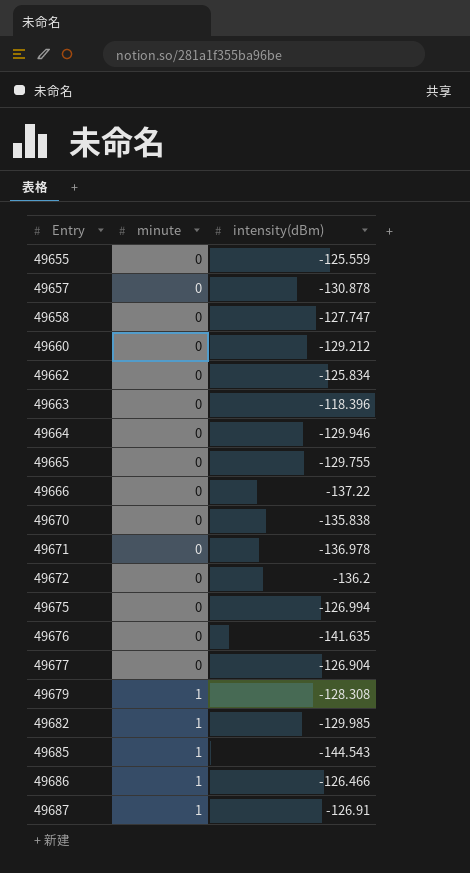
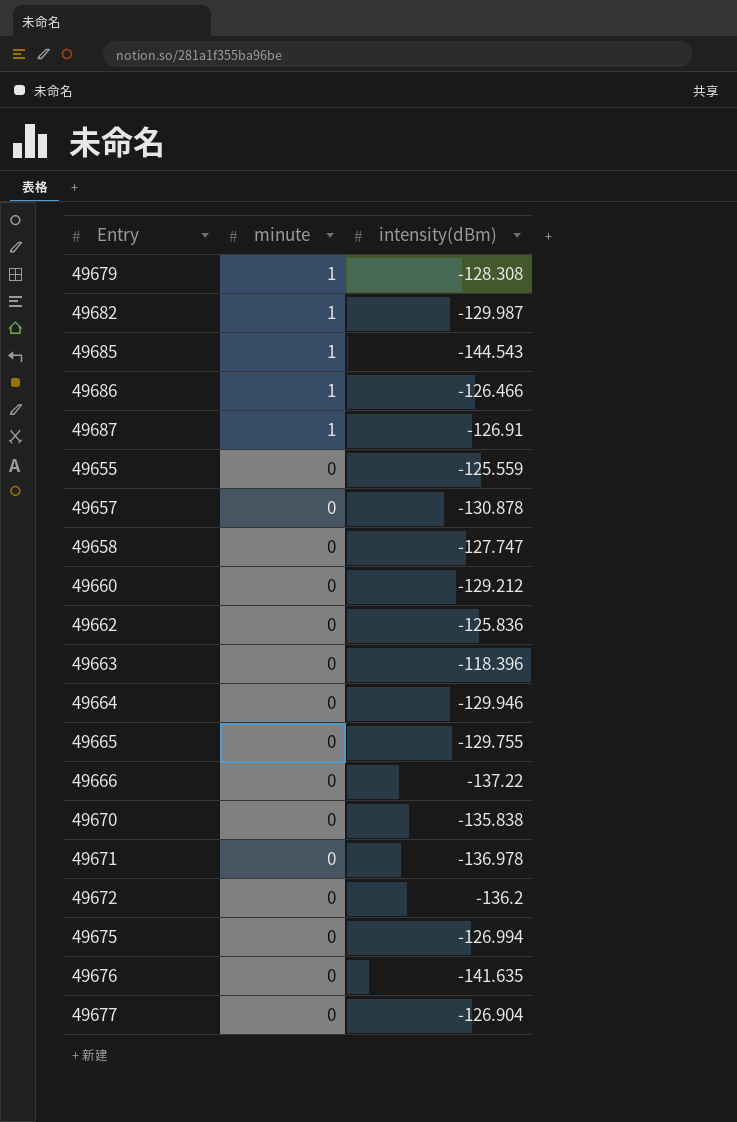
row order: Entry ascending -> minute descending
49682 | intensity(dBm): -129.985 -> -129.987
49662 | intensity(dBm): -125.834 -> -125.836

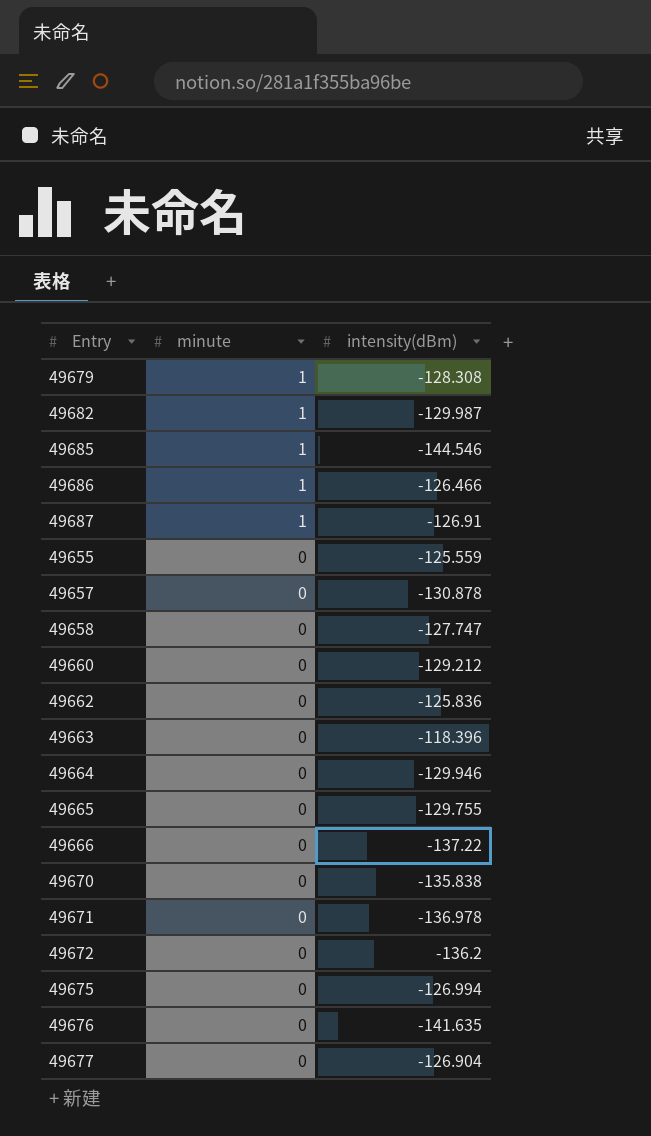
49685 | intensity(dBm): -144.543 -> -144.546

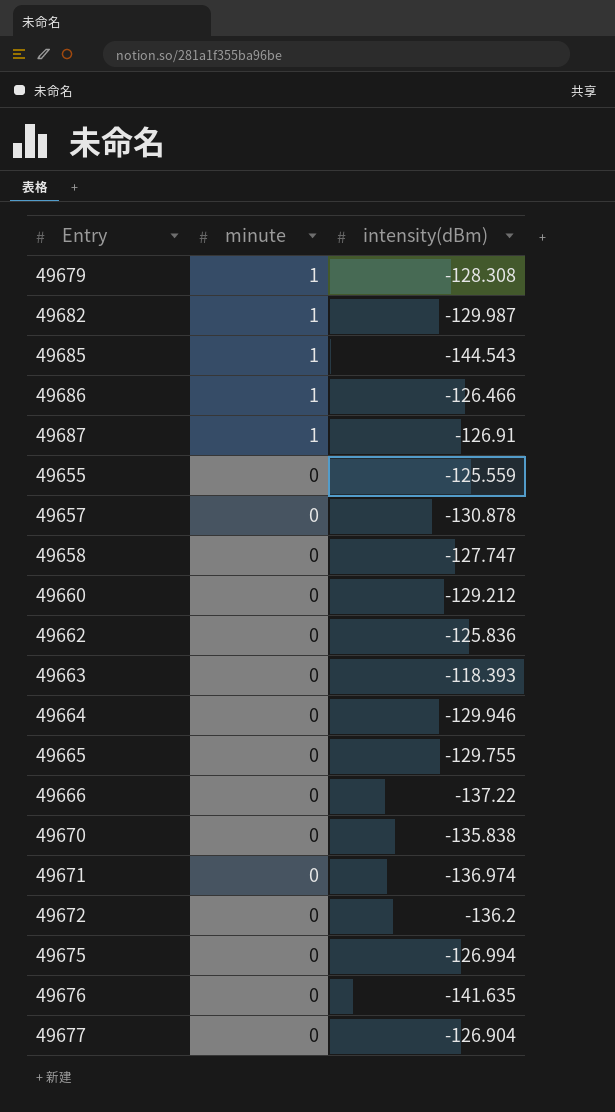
49685 | intensity(dBm): -144.546 -> -144.543
49663 | intensity(dBm): -118.396 -> -118.393
49671 | intensity(dBm): -136.978 -> -136.974

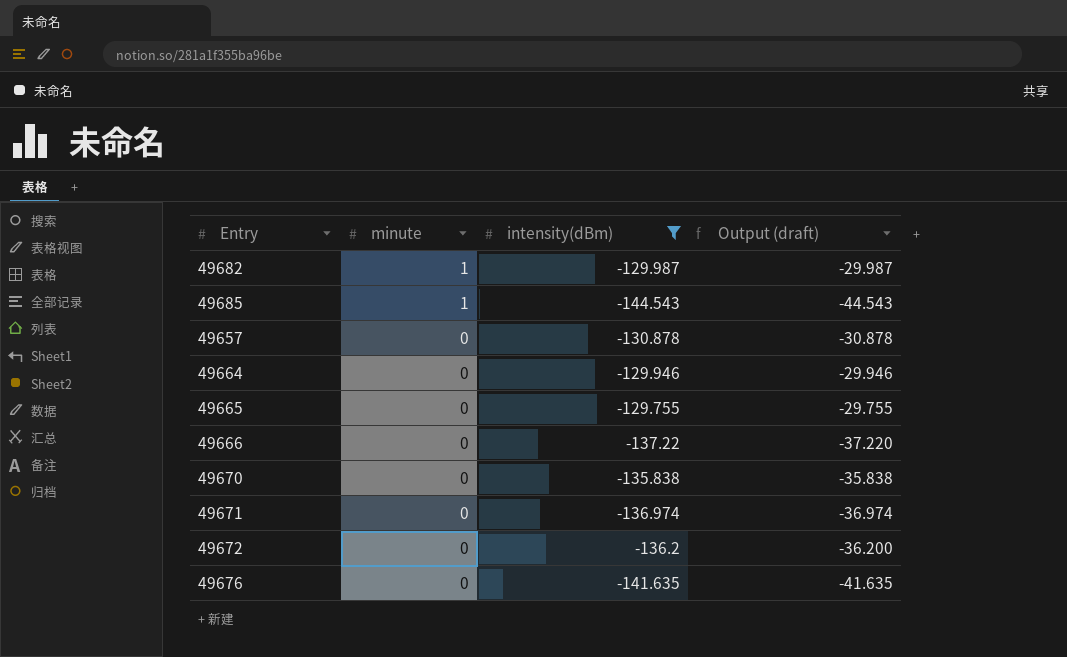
filter: none -> intensity(dBm) <= -129.755
column Output (draft) | formula: none -> [intensity(dBm)] + 100

